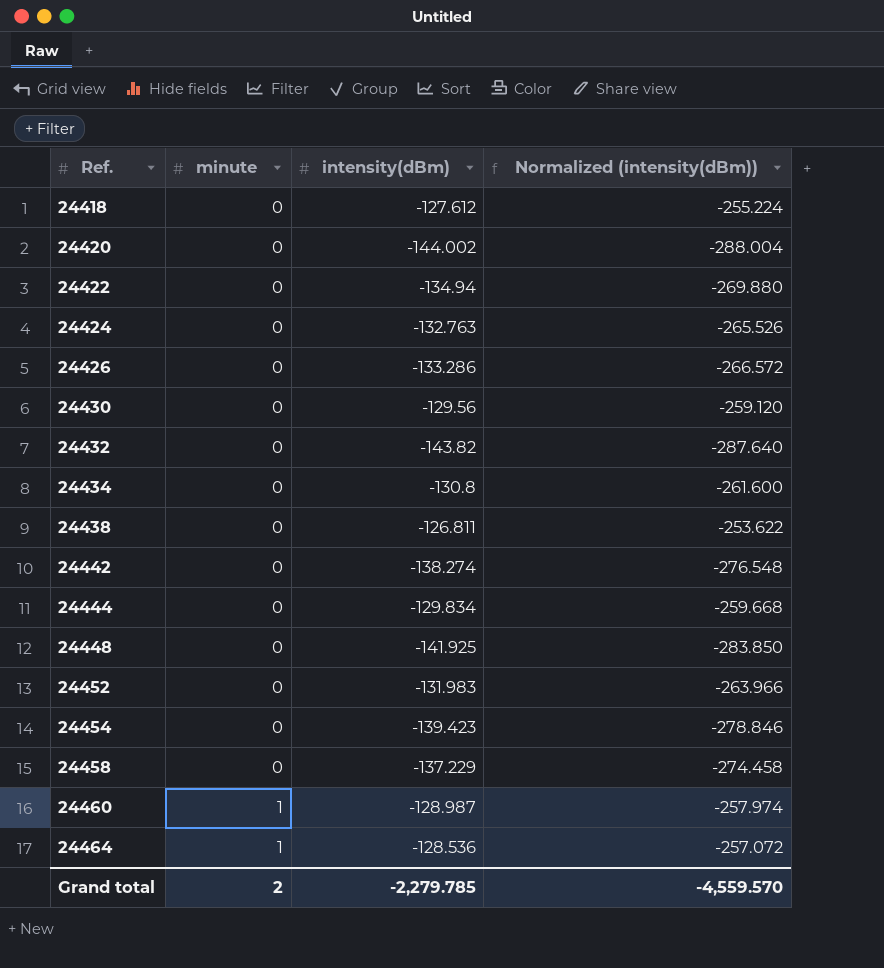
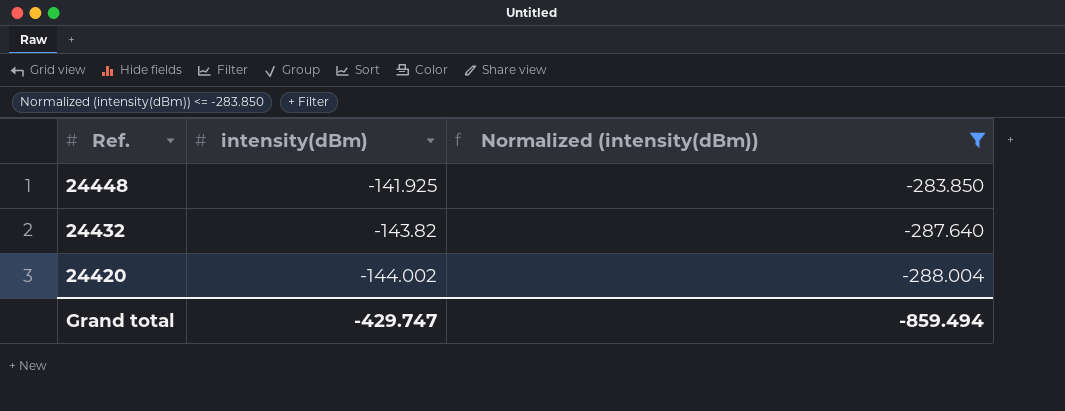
filter: none -> Normalized (intensity(dBm)) <= -283.850
row order: Ref. ascending -> Ref. descending
column minute | position: 2 -> none
Grand total | intensity(dBm): -2,279.785 -> -429.747
Grand total | Normalized (intensity(dBm)): -4,559.570 -> -859.494

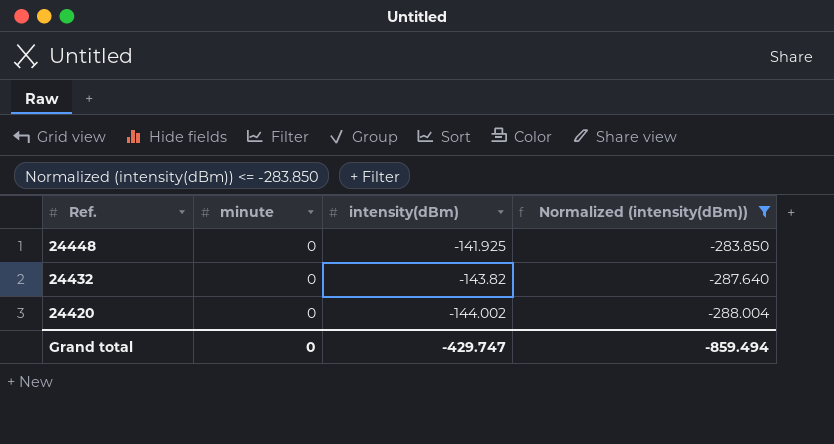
column minute | position: none -> 2

